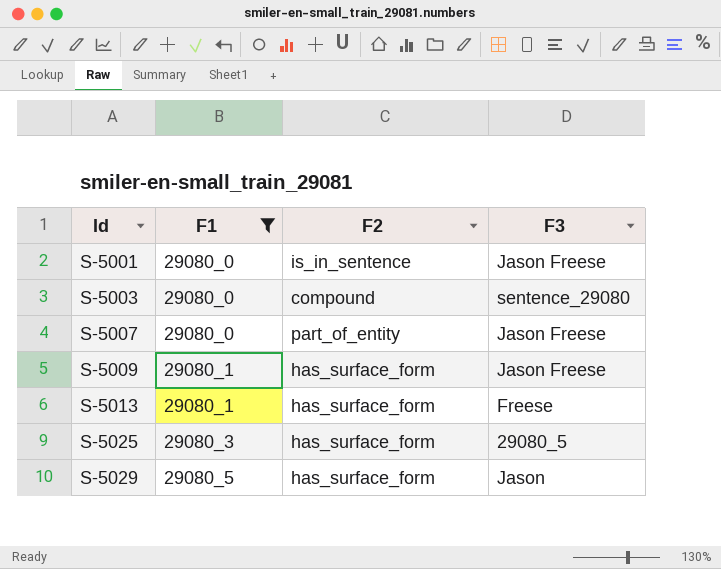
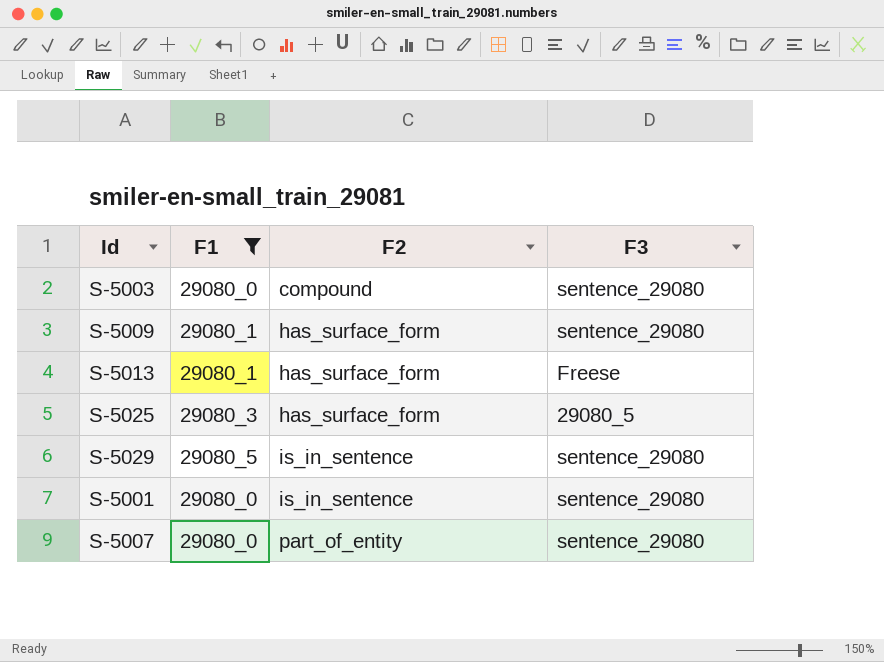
row order: Id ascending -> F2 ascending
S-5009 | F3: Jason Freese -> sentence_29080
S-5029 | F2: has_surface_form -> is_in_sentence
S-5029 | F3: Jason -> sentence_29080
S-5001 | F3: Jason Freese -> sentence_29080
S-5007 | F3: Jason Freese -> sentence_29080

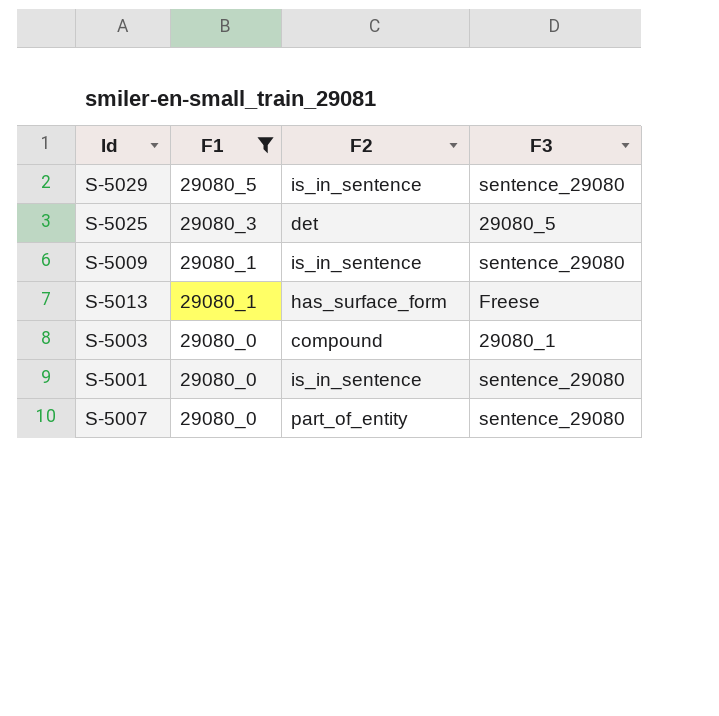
row order: F2 ascending -> F1 descending
S-5025 | F2: has_surface_form -> det
S-5009 | F2: has_surface_form -> is_in_sentence
S-5003 | F3: sentence_29080 -> 29080_1

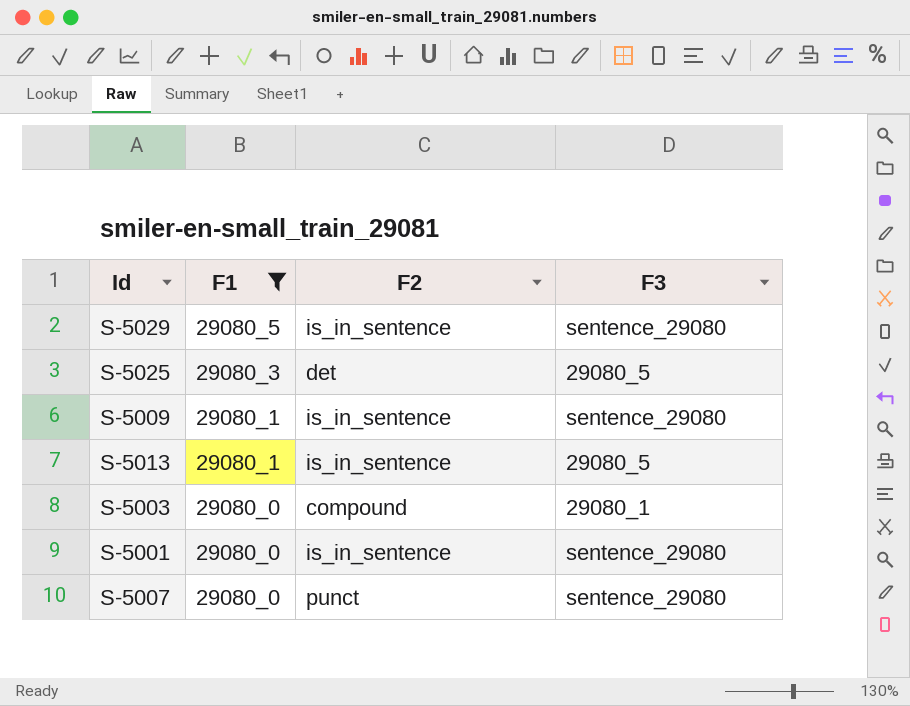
S-5013 | F2: has_surface_form -> is_in_sentence
S-5013 | F3: Freese -> 29080_5
S-5007 | F2: part_of_entity -> punct

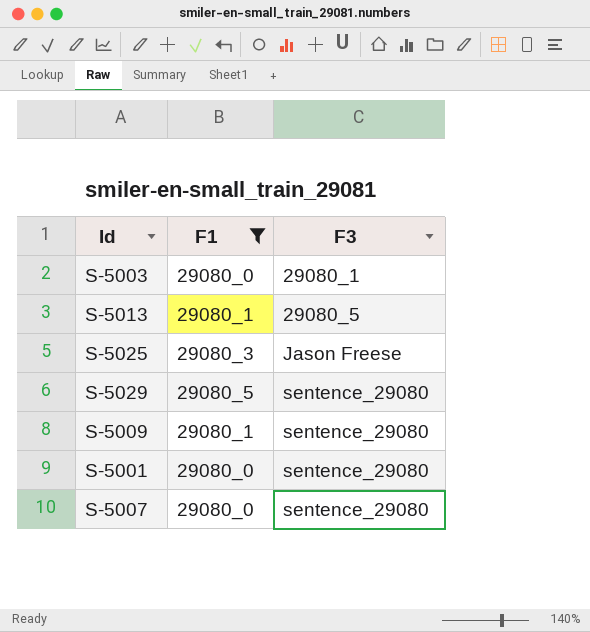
row order: F1 descending -> F3 ascending
column F2 | position: 3 -> none
S-5025 | F3: 29080_5 -> Jason Freese

